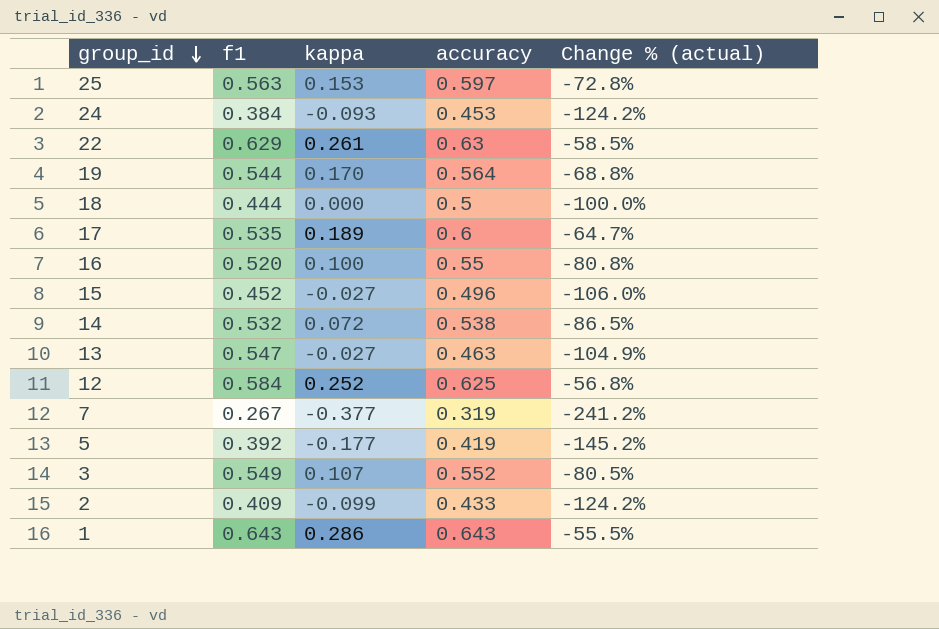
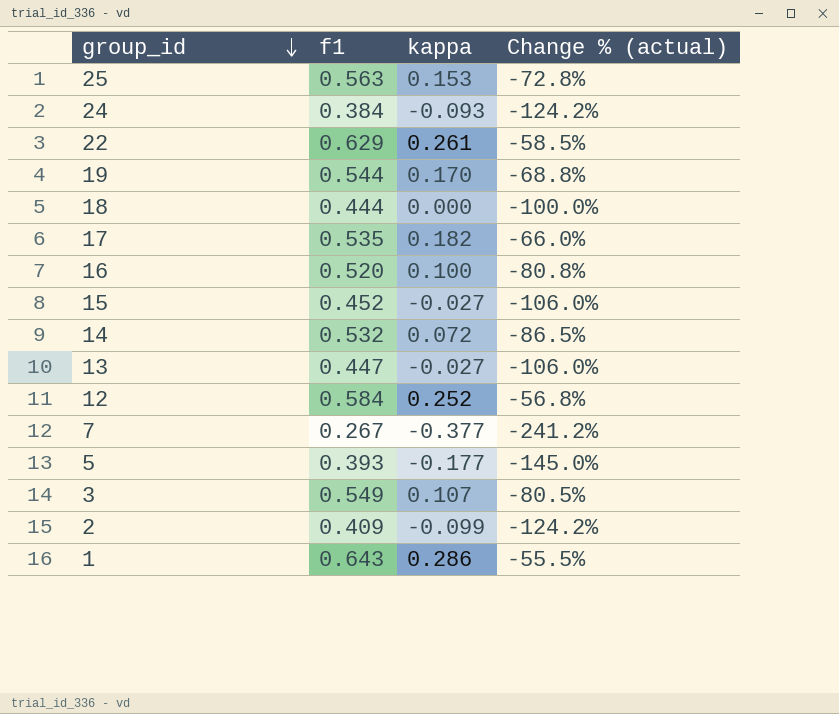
column accuracy | position: 4 -> none
17 | kappa: 0.189 -> 0.182
17 | Change % (actual): -64.7% -> -66.0%
13 | f1: 0.547 -> 0.447
13 | Change % (actual): -104.9% -> -106.0%
5 | f1: 0.392 -> 0.393
5 | Change % (actual): -145.2% -> -145.0%

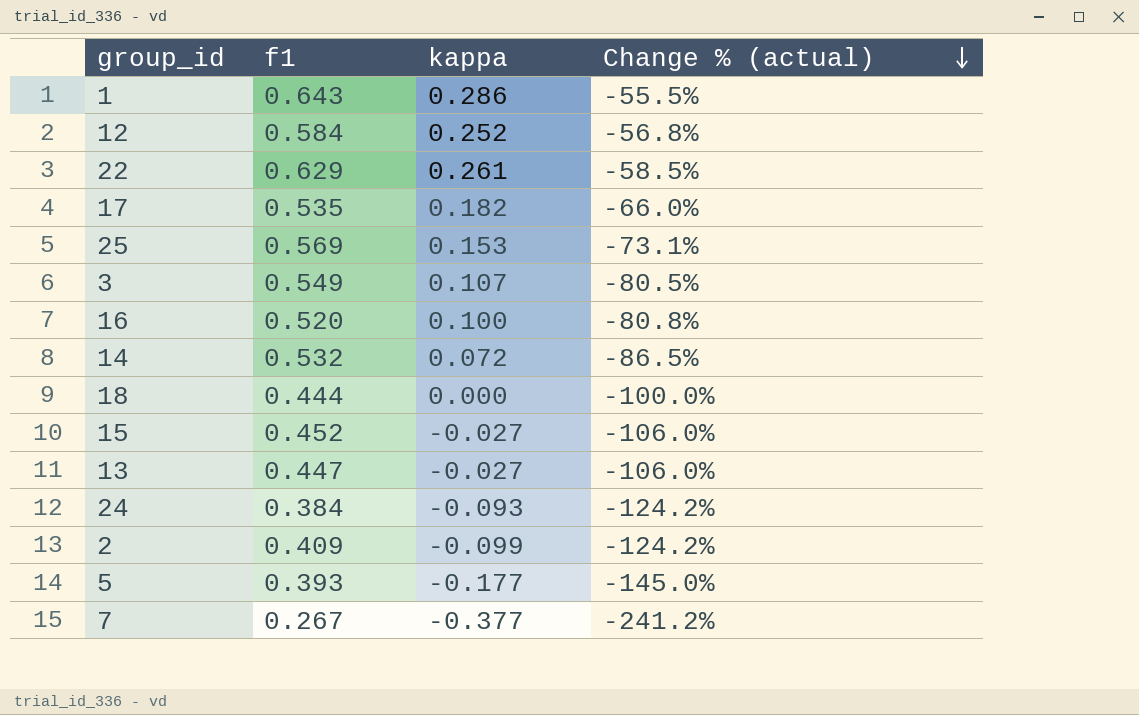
row order: group_id descending -> Change % (actual) descending
row 19: 0.544 | 0.170 | -68.8% -> none
25 | f1: 0.563 -> 0.569
25 | Change % (actual): -72.8% -> -73.1%

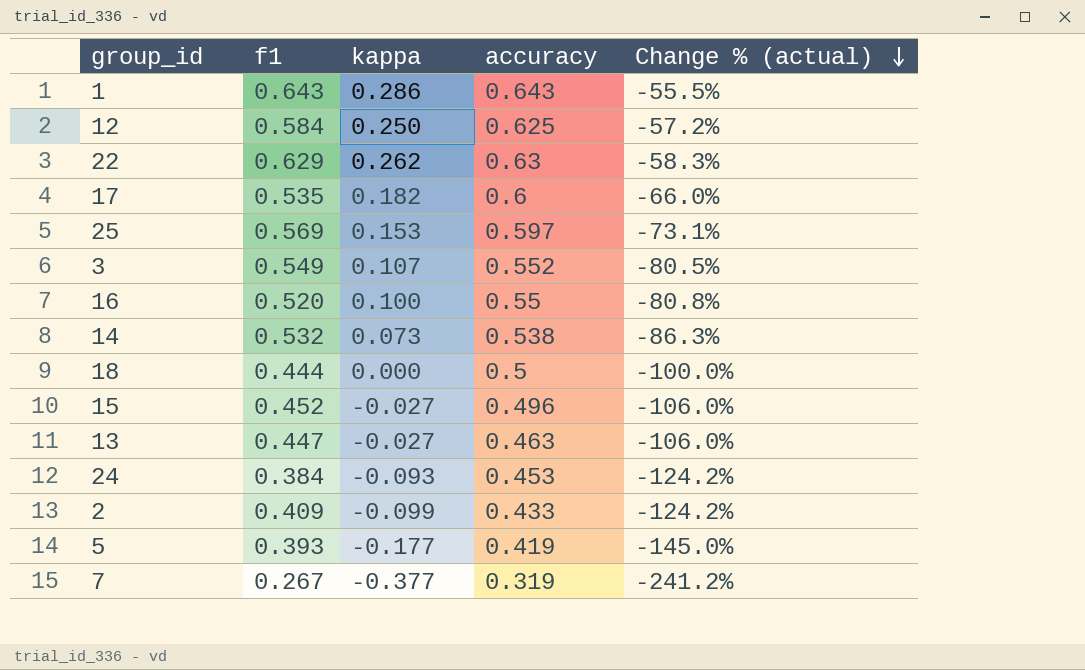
column accuracy | position: none -> 4
12 | kappa: 0.252 -> 0.250
12 | Change % (actual): -56.8% -> -57.2%
22 | kappa: 0.261 -> 0.262
22 | Change % (actual): -58.5% -> -58.3%
14 | kappa: 0.072 -> 0.073
14 | Change % (actual): -86.5% -> -86.3%

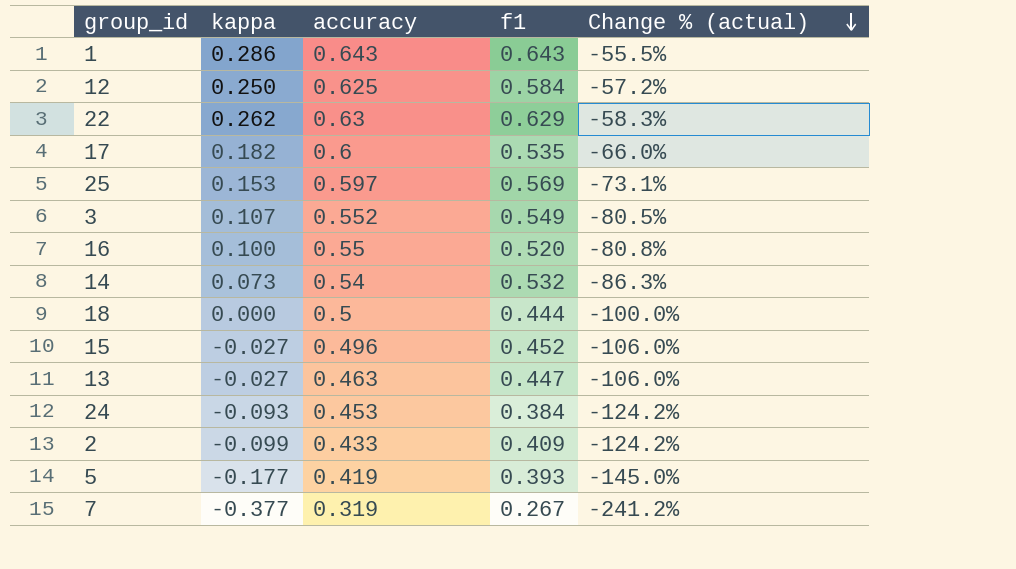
column f1 | position: 2 -> 4
14 | accuracy: 0.538 -> 0.54

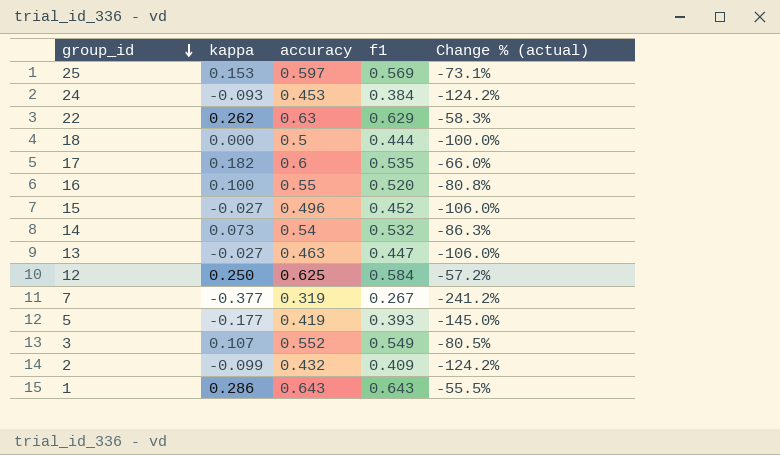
row order: Change % (actual) descending -> group_id descending
2 | accuracy: 0.433 -> 0.432

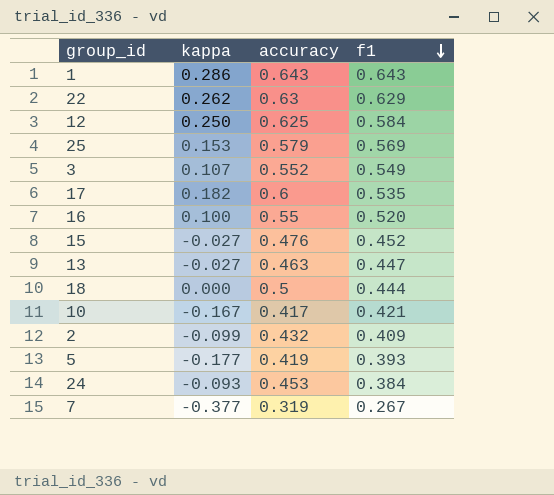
row order: group_id descending -> f1 descending
column Change % (actual) | formula: ([kappa] - [f1]) / [f1] -> none
row 14: 0.073 | 0.54 | 0.532 | -86.3% -> none
25 | accuracy: 0.597 -> 0.579
15 | accuracy: 0.496 -> 0.476
row 10: none -> -0.167 | 0.417 | 0.421

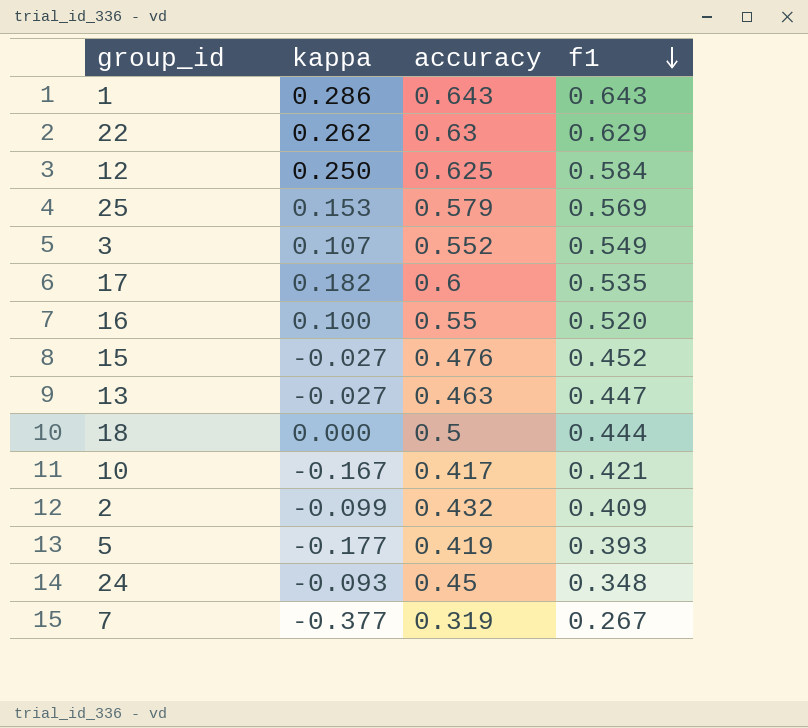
24 | accuracy: 0.453 -> 0.45
24 | f1: 0.384 -> 0.348

